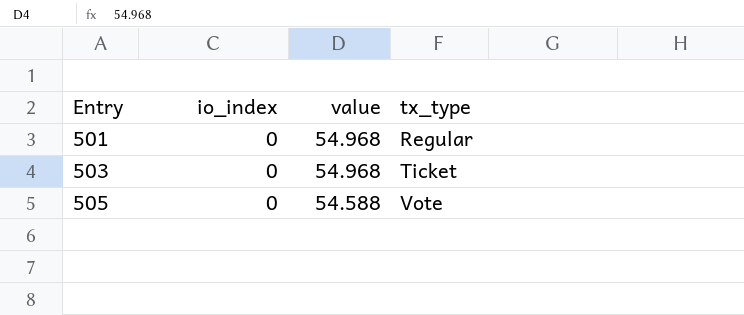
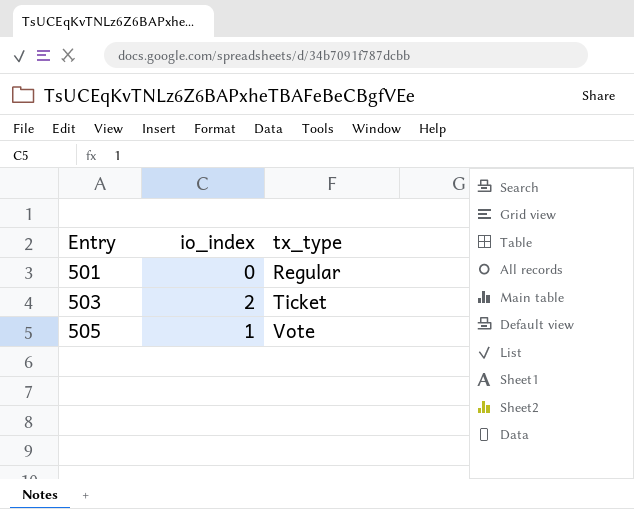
column value | position: 3 -> none
503 | io_index: 0 -> 2
505 | io_index: 0 -> 1

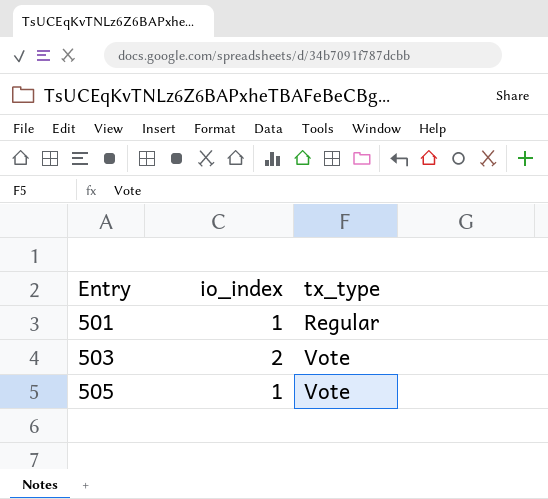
501 | io_index: 0 -> 1
503 | tx_type: Ticket -> Vote

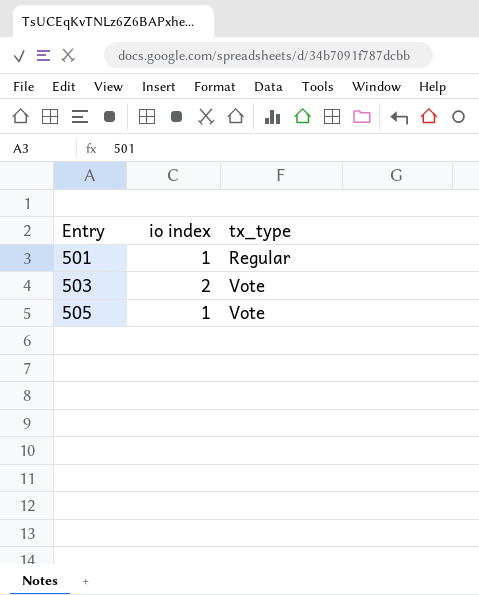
column name: io_index -> io index

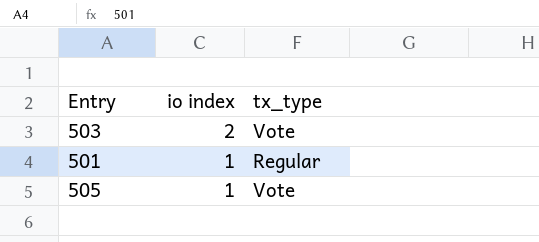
row order: Entry ascending -> io index descending

